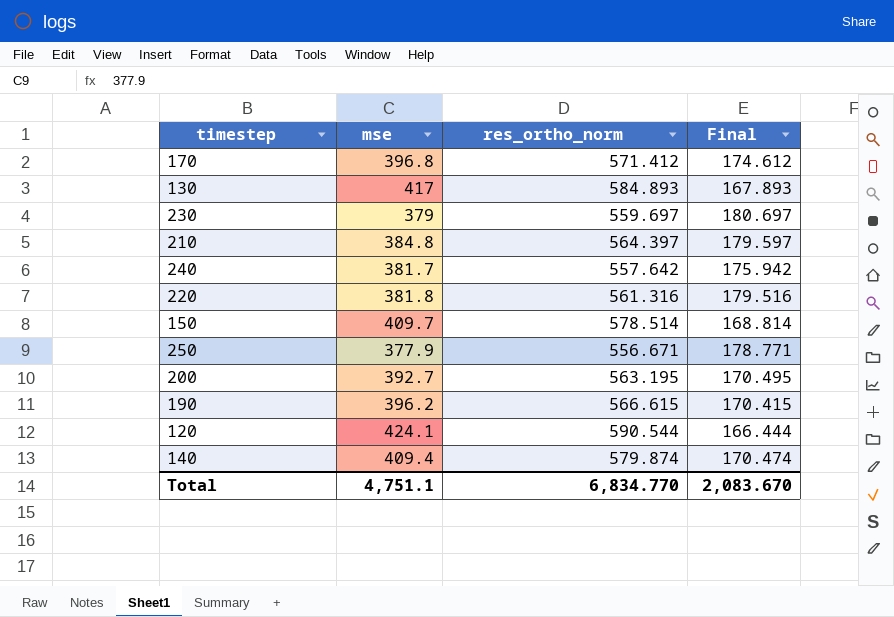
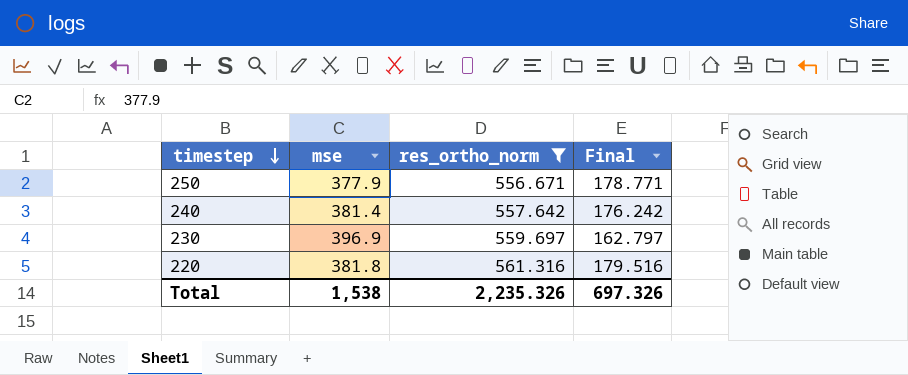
filter: none -> res_ortho_norm <= 561.316
row order: none -> timestep descending
240 | mse: 381.7 -> 381.4
240 | Final: 175.942 -> 176.242
230 | mse: 379 -> 396.9
230 | Final: 180.697 -> 162.797
Total | mse: 4,751.1 -> 1,538
Total | res_ortho_norm: 6,834.770 -> 2,235.326
Total | Final: 2,083.670 -> 697.326

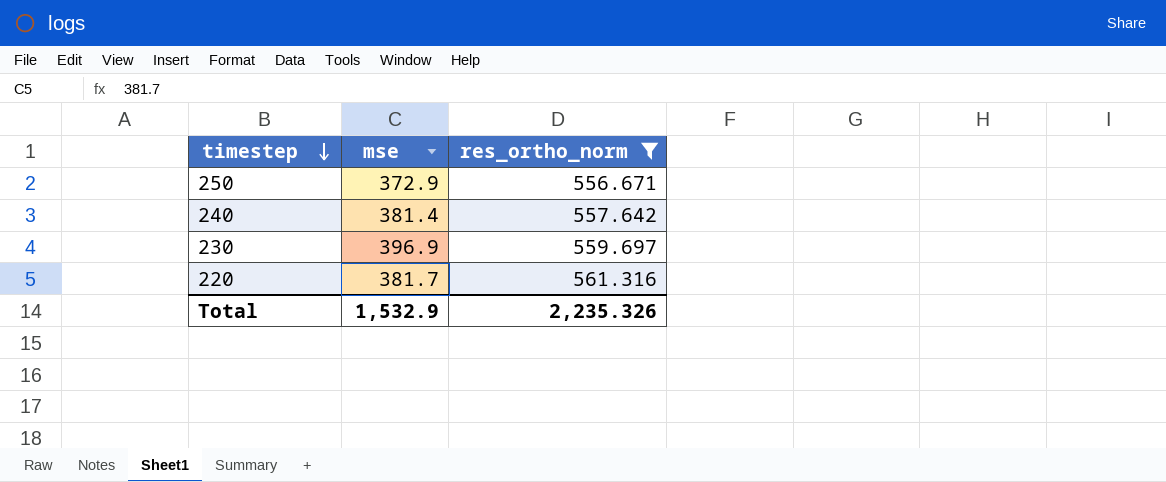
column Final | formula: [res_ortho_norm] - [mse] -> none
250 | mse: 377.9 -> 372.9
220 | mse: 381.8 -> 381.7
Total | mse: 1,538 -> 1,532.9

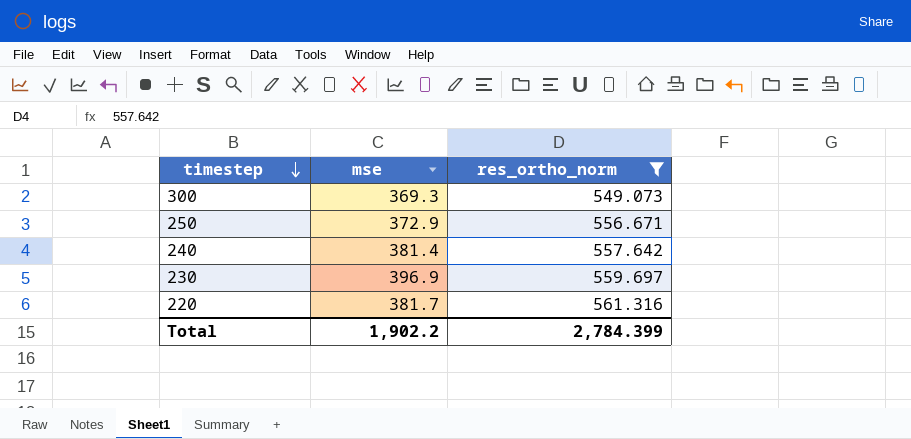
row 300: none -> 369.3 | 549.073
Total | mse: 1,532.9 -> 1,902.2
Total | res_ortho_norm: 2,235.326 -> 2,784.399

